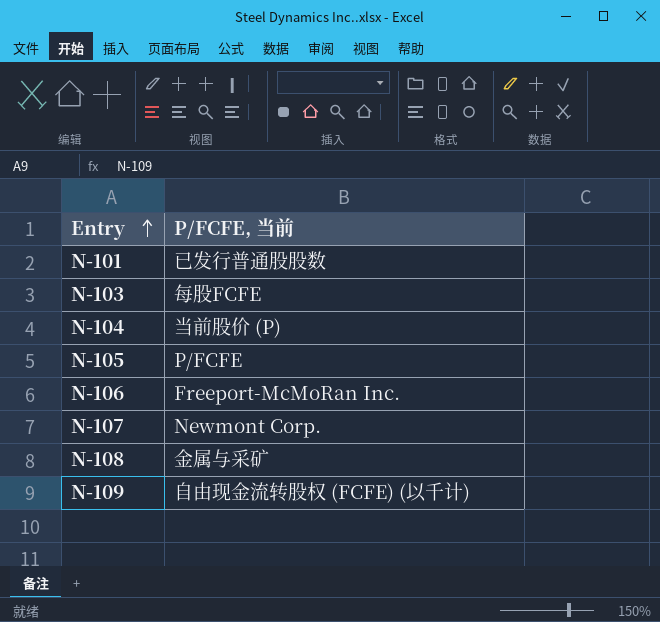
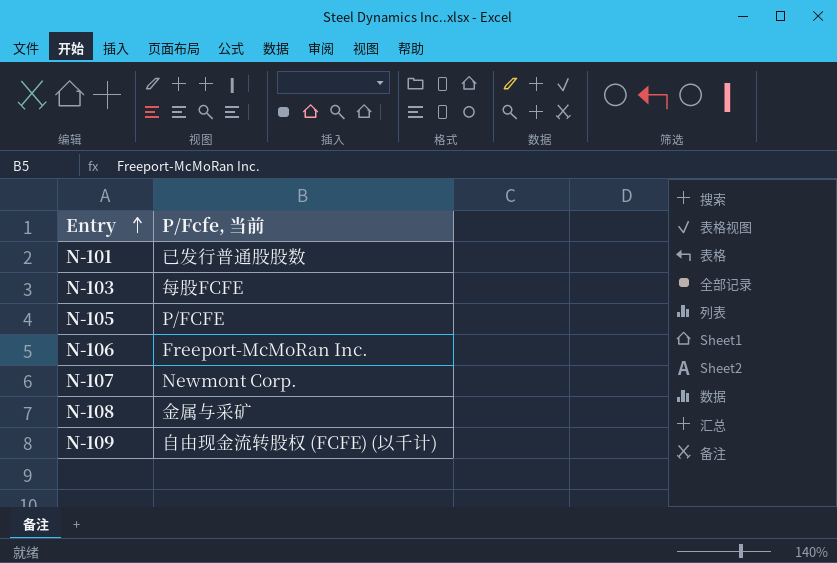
column name: P/FCFE, 当前 -> P/Fcfe, 当前
row N-104: 当前股价 (P) -> none

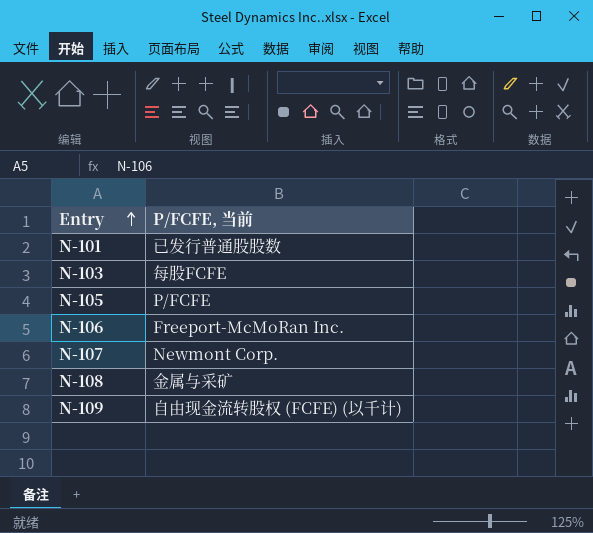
column name: P/Fcfe, 当前 -> P/FCFE, 当前

